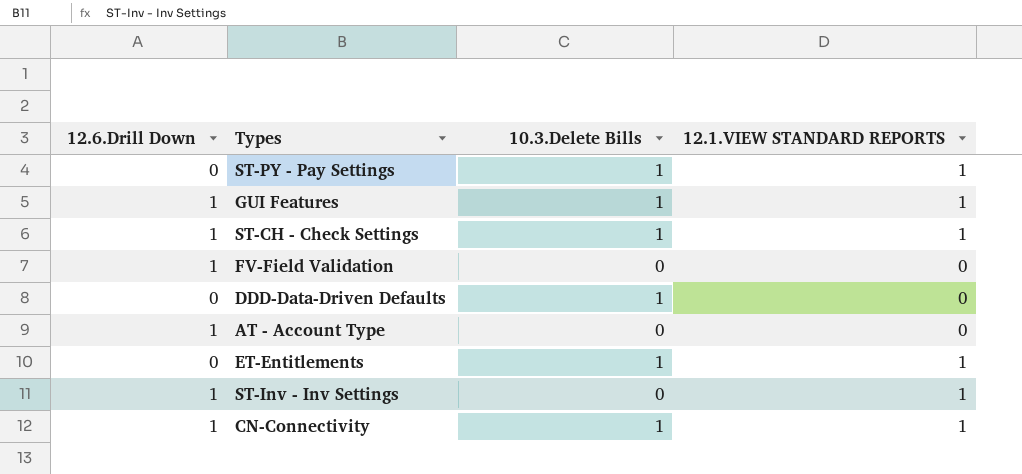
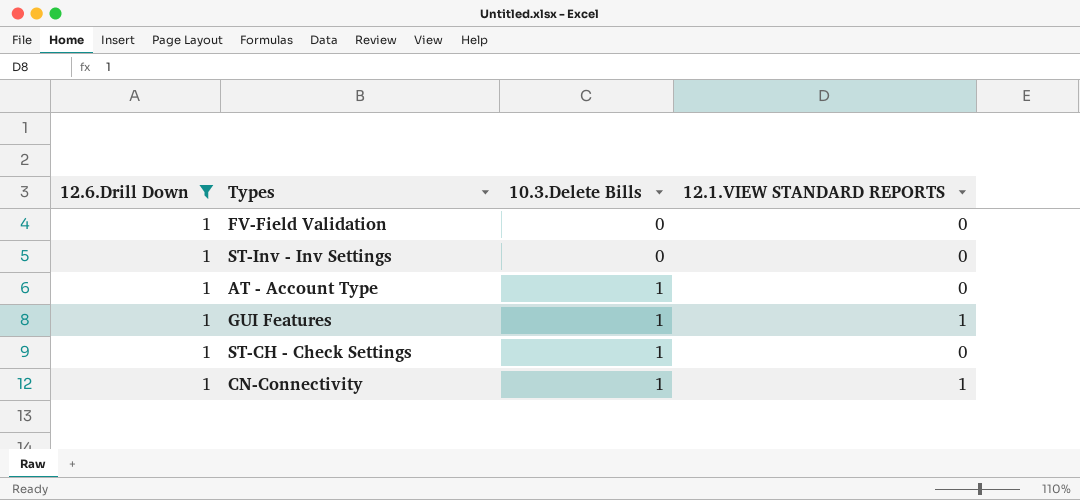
filter: none -> 12.6.Drill Down = 1
row order: none -> 10.3.Delete Bills ascending
ST-Inv - Inv Settings | 12.1.VIEW STANDARD REPORTS: 1 -> 0
AT - Account Type | 10.3.Delete Bills: 0 -> 1
ST-CH - Check Settings | 12.1.VIEW STANDARD REPORTS: 1 -> 0

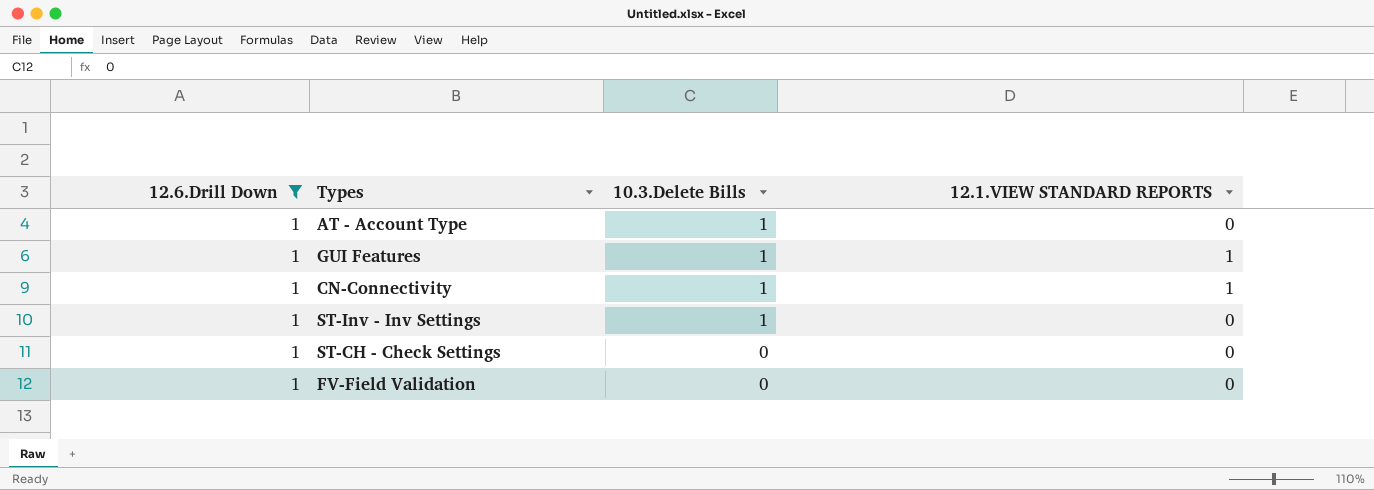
row order: 10.3.Delete Bills ascending -> 10.3.Delete Bills descending
ST-Inv - Inv Settings | 10.3.Delete Bills: 0 -> 1
ST-CH - Check Settings | 10.3.Delete Bills: 1 -> 0

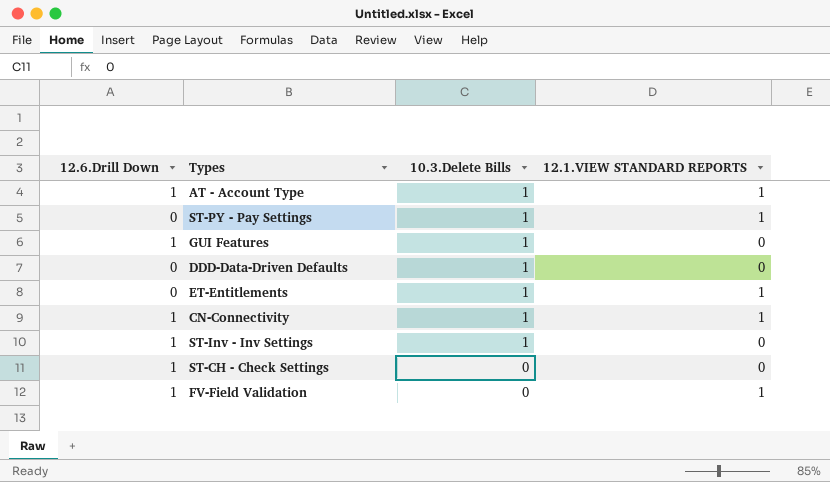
filter: 12.6.Drill Down = 1 -> none
AT - Account Type | 12.1.VIEW STANDARD REPORTS: 0 -> 1
GUI Features | 12.1.VIEW STANDARD REPORTS: 1 -> 0
FV-Field Validation | 12.1.VIEW STANDARD REPORTS: 0 -> 1

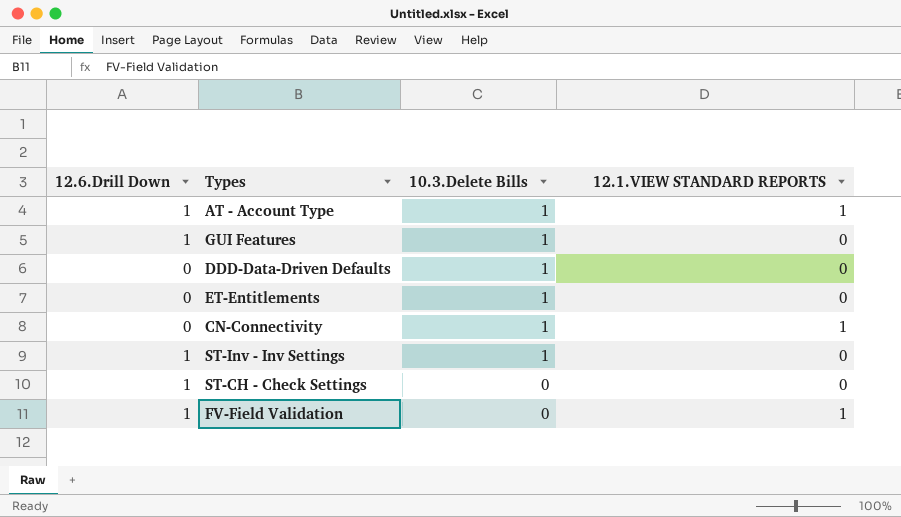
row ST-PY - Pay Settings: 0 | 1 | 1 -> none
ET-Entitlements | 12.1.VIEW STANDARD REPORTS: 1 -> 0
CN-Connectivity | 12.6.Drill Down: 1 -> 0

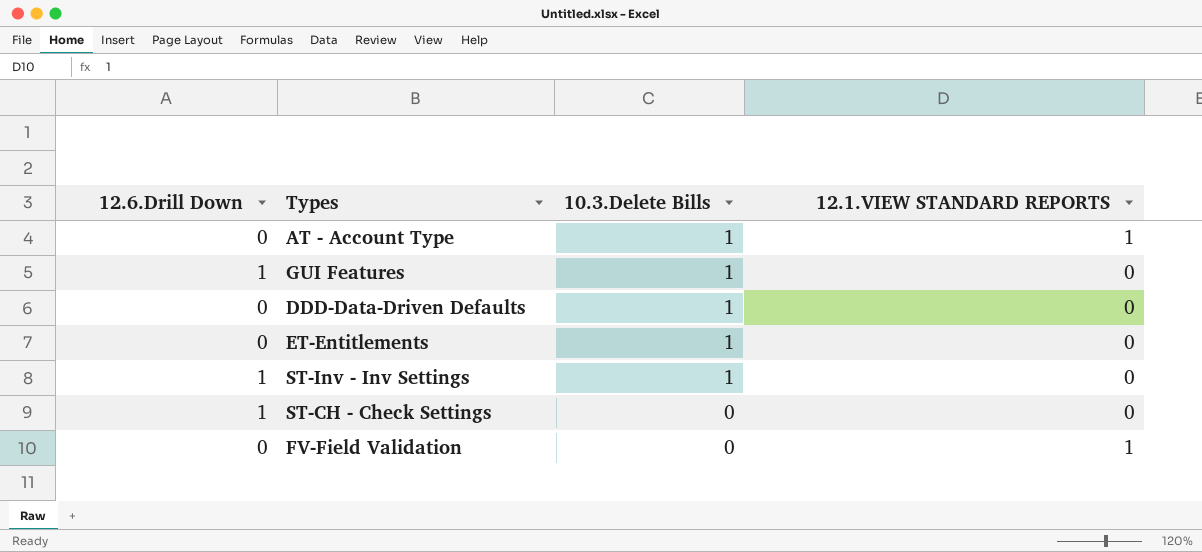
row CN-Connectivity: 0 | 1 | 1 -> none
AT - Account Type | 12.6.Drill Down: 1 -> 0
FV-Field Validation | 12.6.Drill Down: 1 -> 0

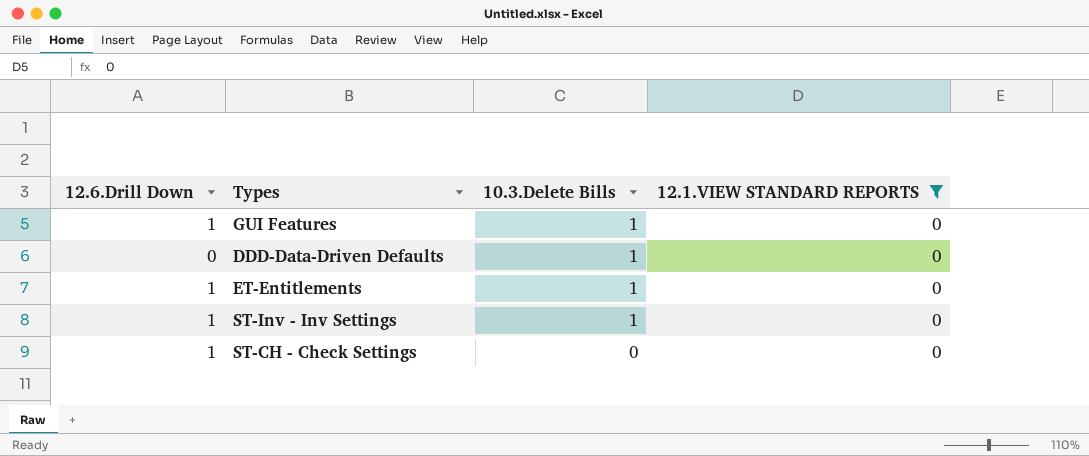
filter: none -> 12.1.VIEW STANDARD REPORTS = 0
ET-Entitlements | 12.6.Drill Down: 0 -> 1

